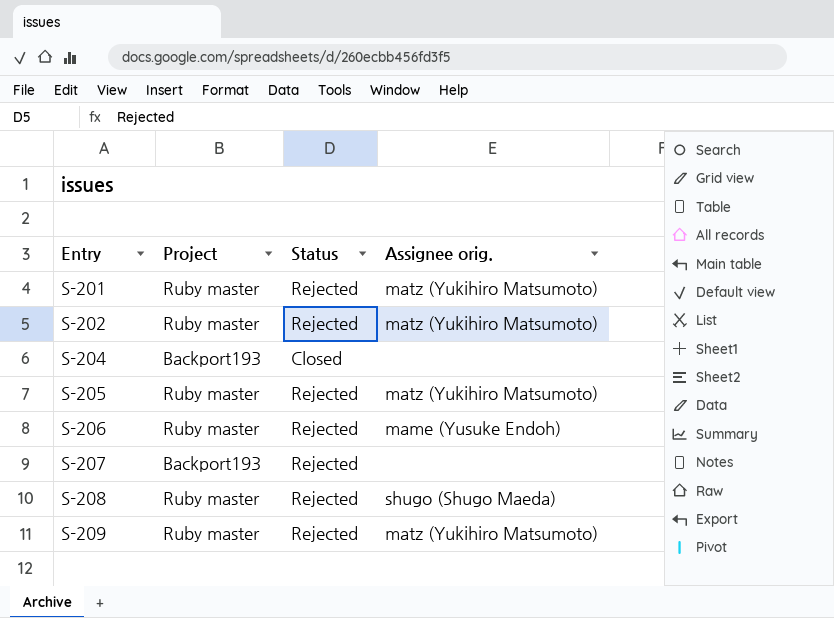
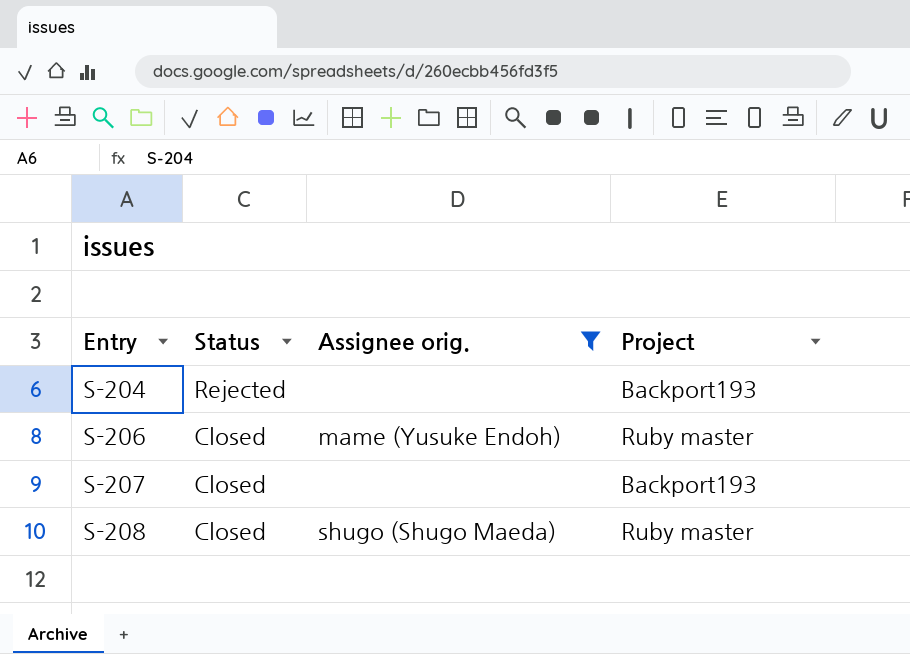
filter: none -> Assignee orig. != matz (Yukihiro Matsumoto)
column Project | position: 2 -> 4
S-204 | Status: Closed -> Rejected
S-206 | Status: Rejected -> Closed
S-207 | Status: Rejected -> Closed
S-208 | Status: Rejected -> Closed

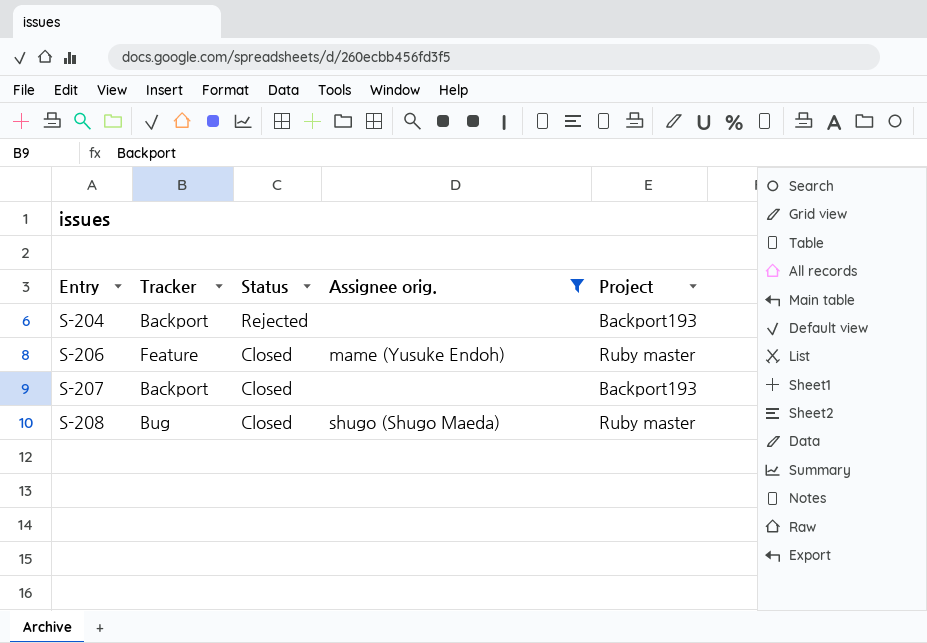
column Tracker | position: none -> 2

